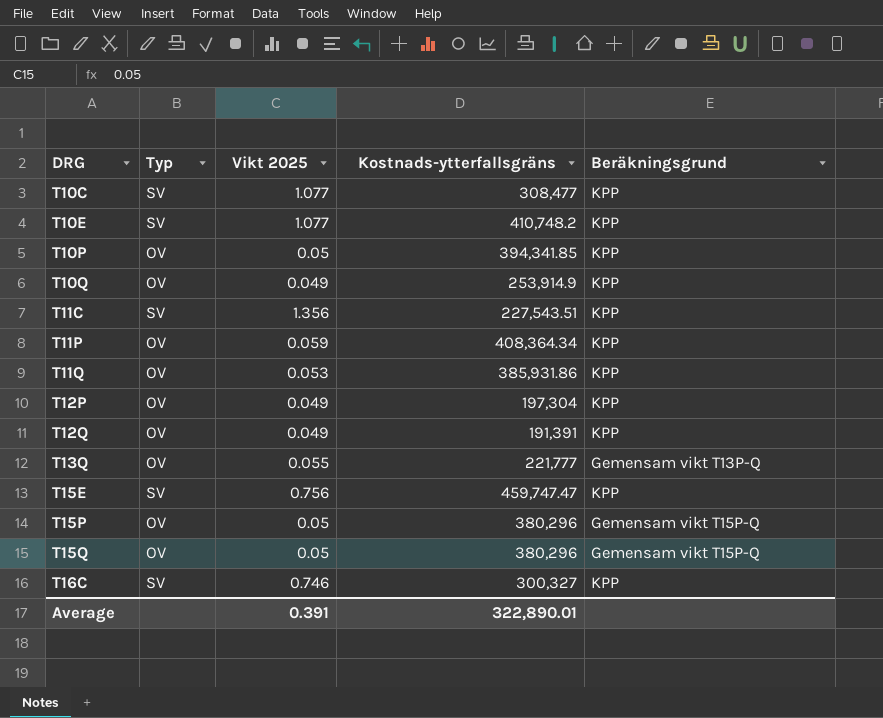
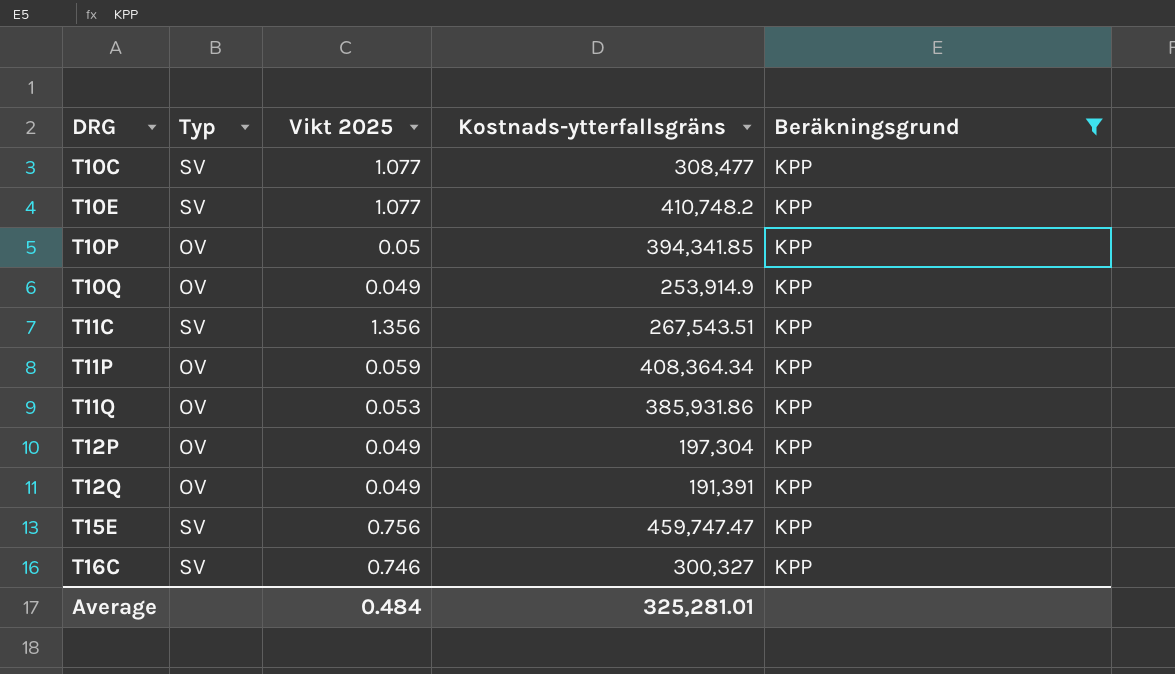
filter: none -> Beräkningsgrund = KPP
T11C | Kostnads-ytterfallsgräns: 227,543.51 -> 267,543.51
Average | Vikt 2025: 0.391 -> 0.484
Average | Kostnads-ytterfallsgräns: 322,890.01 -> 325,281.01

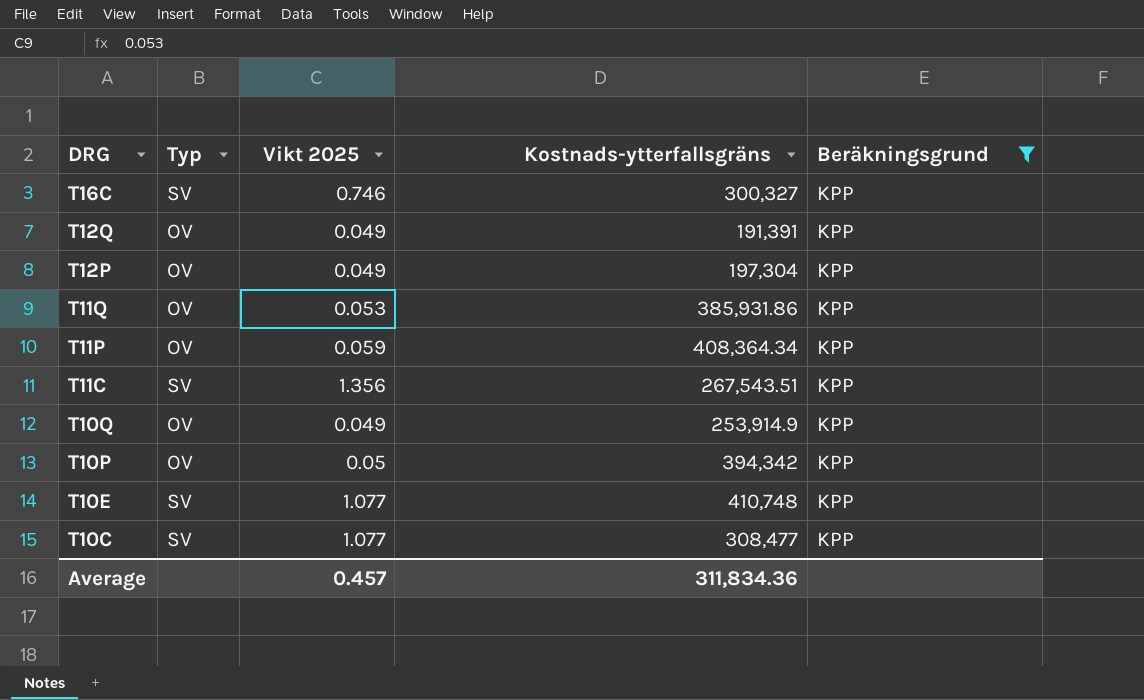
row order: DRG ascending -> DRG descending
row T15E: SV | 0.756 | 459,747.47 | KPP -> none
T10P | Kostnads-ytterfallsgräns: 394,341.85 -> 394,342
T10E | Kostnads-ytterfallsgräns: 410,748.2 -> 410,748
Average | Vikt 2025: 0.484 -> 0.457
Average | Kostnads-ytterfallsgräns: 325,281.01 -> 311,834.36

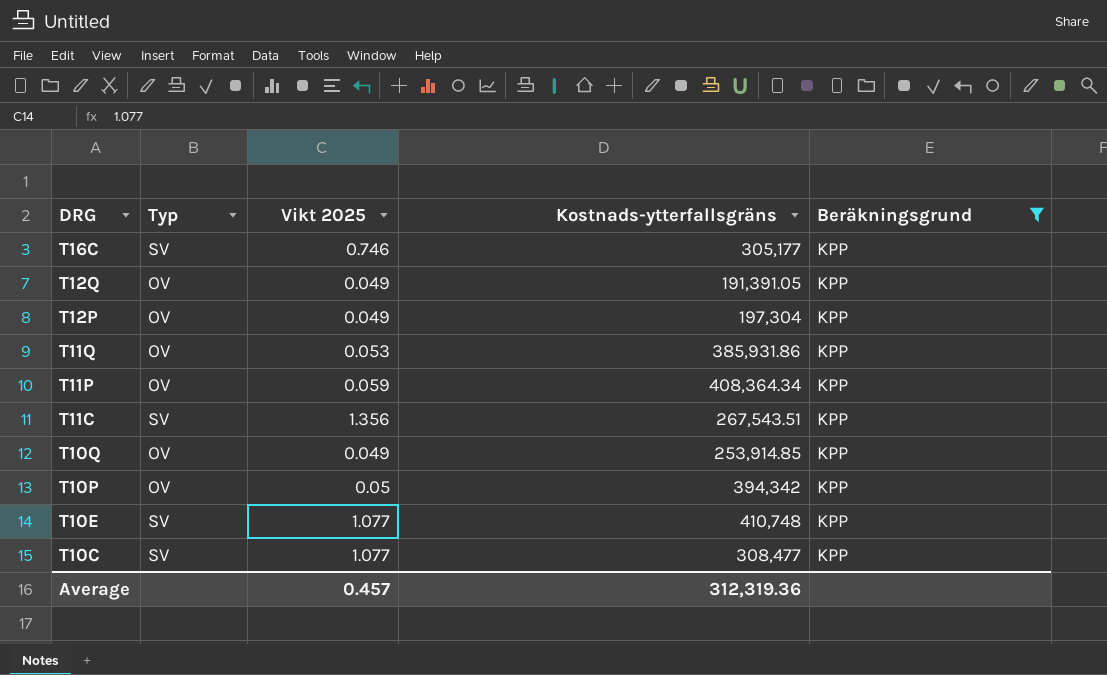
T16C | Kostnads-ytterfallsgräns: 300,327 -> 305,177
T12Q | Kostnads-ytterfallsgräns: 191,391 -> 191,391.05
T10Q | Kostnads-ytterfallsgräns: 253,914.9 -> 253,914.85
Average | Kostnads-ytterfallsgräns: 311,834.36 -> 312,319.36

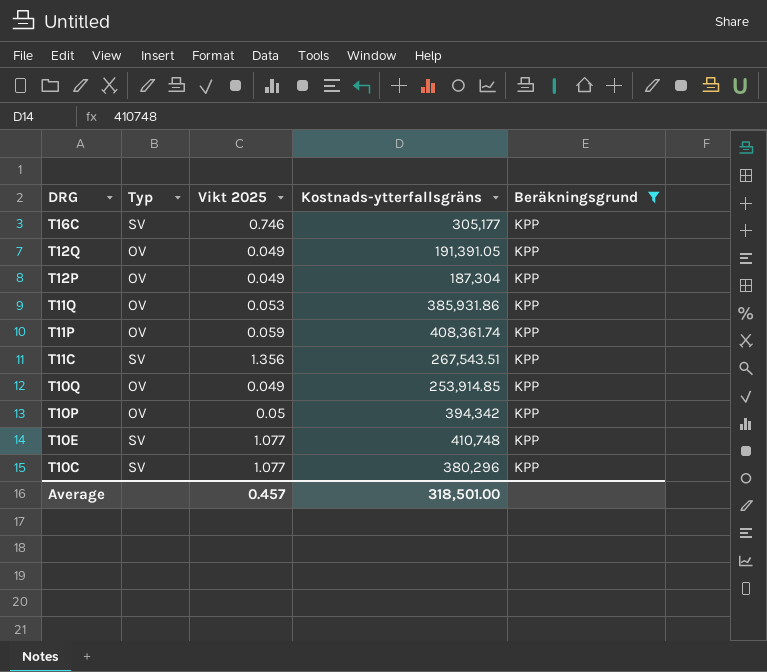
T12P | Kostnads-ytterfallsgräns: 197,304 -> 187,304
T11P | Kostnads-ytterfallsgräns: 408,364.34 -> 408,361.74
T10C | Kostnads-ytterfallsgräns: 308,477 -> 380,296
Average | Kostnads-ytterfallsgräns: 312,319.36 -> 318,501.00

